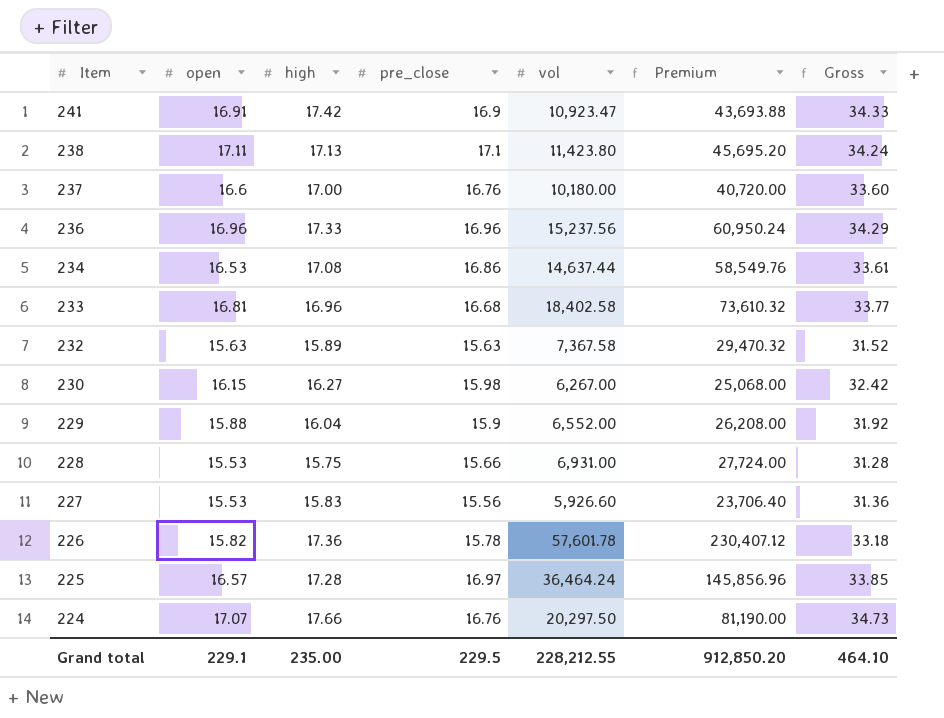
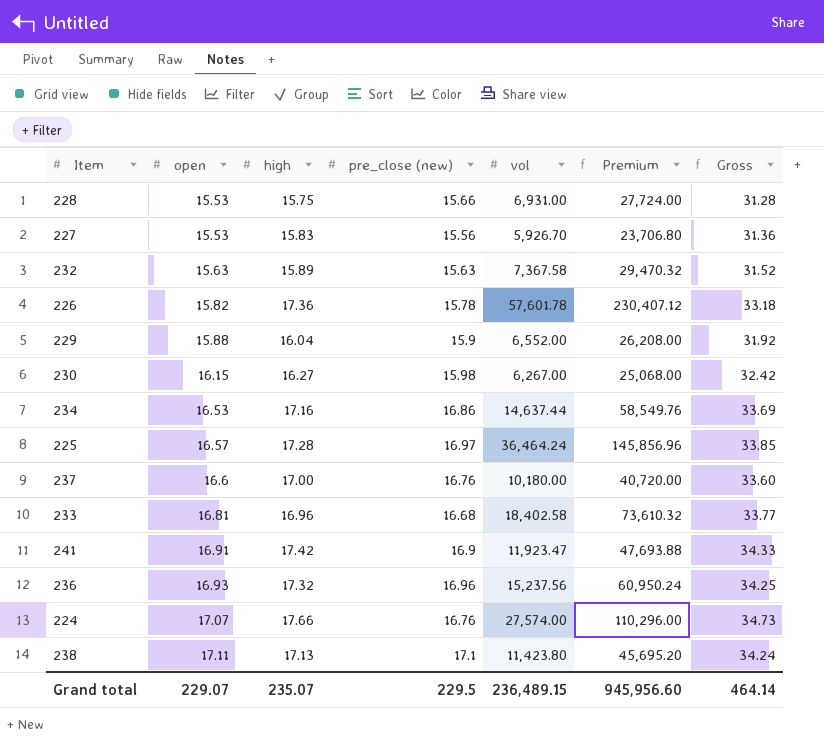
row order: Item descending -> open ascending
column name: pre_close -> pre_close (new)
227 | vol: 5,926.60 -> 5,926.70
227 | Premium: 23,706.40 -> 23,706.80
234 | high: 17.08 -> 17.16
234 | Gross: 33.61 -> 33.69
241 | vol: 10,923.47 -> 11,923.47
241 | Premium: 43,693.88 -> 47,693.88
236 | open: 16.96 -> 16.93
236 | high: 17.33 -> 17.32
236 | Gross: 34.29 -> 34.25
224 | vol: 20,297.50 -> 27,574.00
224 | Premium: 81,190.00 -> 110,296.00
Grand total | open: 229.1 -> 229.07
Grand total | high: 235.00 -> 235.07
Grand total | vol: 228,212.55 -> 236,489.15
Grand total | Premium: 912,850.20 -> 945,956.60
Grand total | Gross: 464.10 -> 464.14

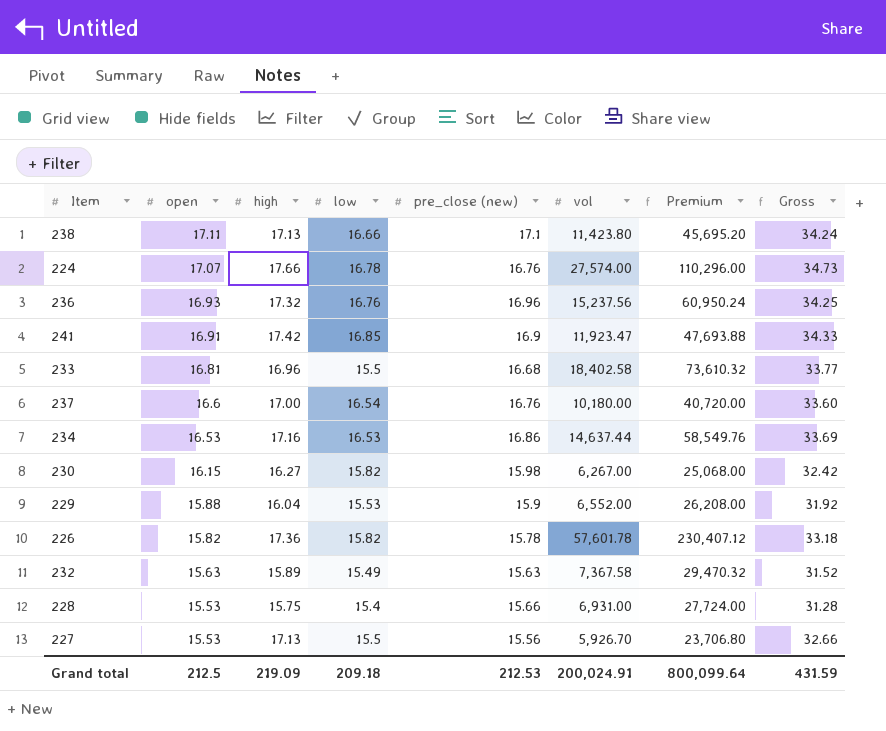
row order: open ascending -> open descending
column low | position: none -> 4
row 225: 16.57 | 17.28 | 16.97 | 36,464.24 | 145,856.96 | 33.85 -> none
227 | high: 15.83 -> 17.13
227 | Gross: 31.36 -> 32.66
Grand total | open: 229.07 -> 212.5
Grand total | high: 235.07 -> 219.09
Grand total | pre_close (new): 229.5 -> 212.53
Grand total | vol: 236,489.15 -> 200,024.91
Grand total | Premium: 945,956.60 -> 800,099.64
Grand total | Gross: 464.14 -> 431.59

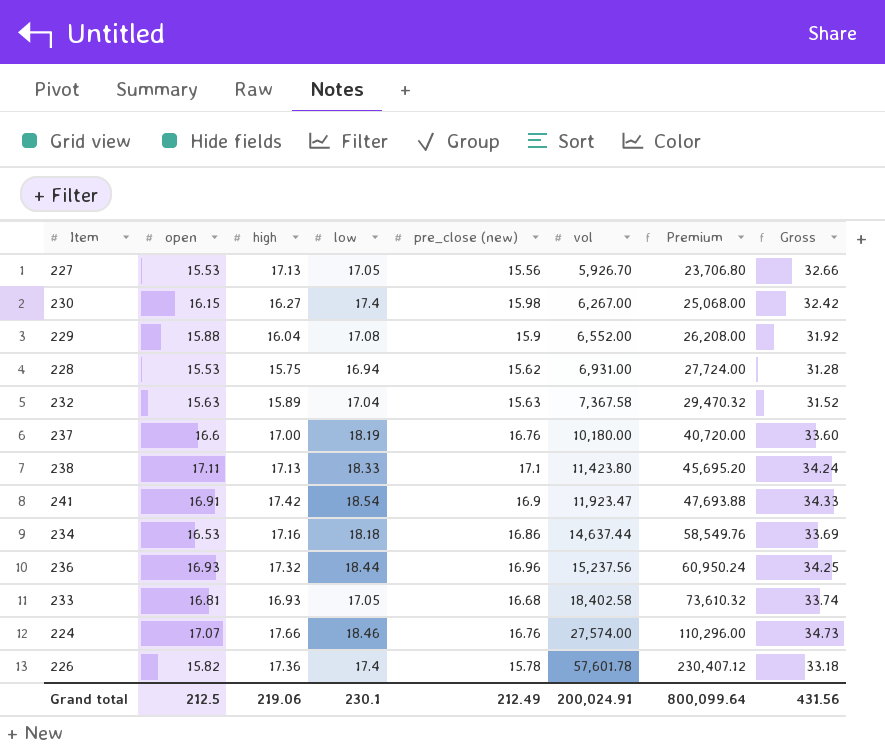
row order: open descending -> vol ascending
227 | low: 15.5 -> 17.05
230 | low: 15.82 -> 17.4
229 | low: 15.53 -> 17.08
228 | low: 15.4 -> 16.94
228 | pre_close (new): 15.66 -> 15.62
232 | low: 15.49 -> 17.04
237 | low: 16.54 -> 18.19
238 | low: 16.66 -> 18.33
241 | low: 16.85 -> 18.54
234 | low: 16.53 -> 18.18
236 | low: 16.76 -> 18.44
233 | high: 16.96 -> 16.93
233 | low: 15.5 -> 17.05
233 | Gross: 33.77 -> 33.74
224 | low: 16.78 -> 18.46
226 | low: 15.82 -> 17.4
Grand total | high: 219.09 -> 219.06
Grand total | low: 209.18 -> 230.1
Grand total | pre_close (new): 212.53 -> 212.49
Grand total | Gross: 431.59 -> 431.56

